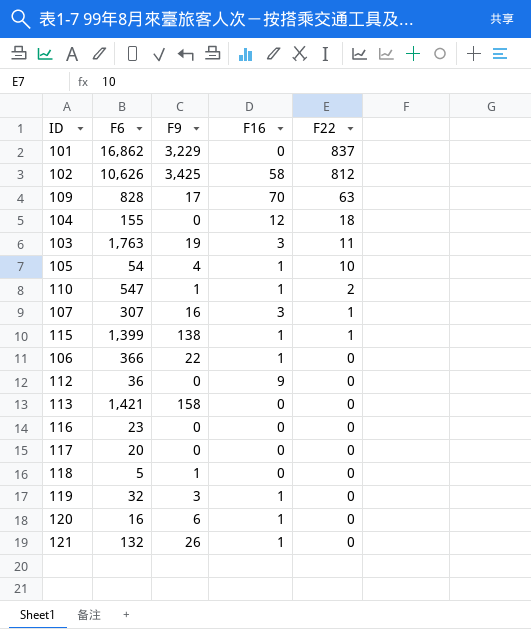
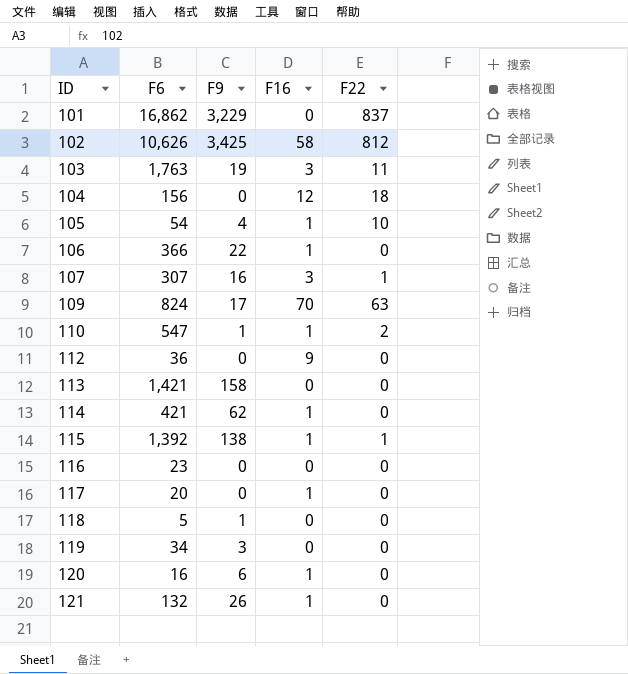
row order: F22 descending -> ID ascending
104 | F6: 155 -> 156
109 | F6: 828 -> 824
row 114: none -> 421 | 62 | 1 | 0
115 | F6: 1,399 -> 1,392
117 | F16: 0 -> 1
119 | F6: 32 -> 34
119 | F16: 1 -> 0

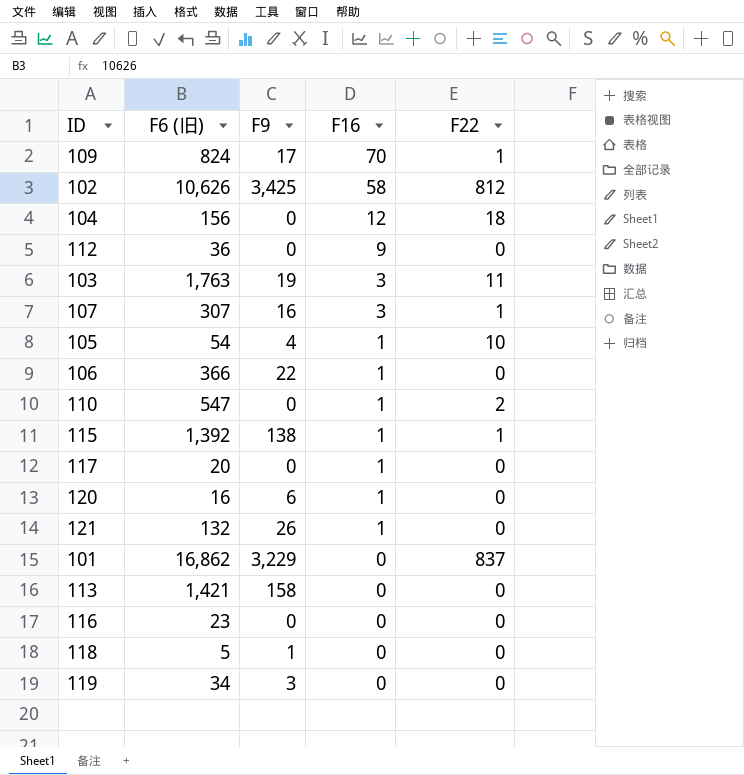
row order: ID ascending -> F16 descending
column name: F6 -> F6 (旧)
row 114: 421 | 62 | 1 | 0 -> none
109 | F22: 63 -> 1
110 | F9: 1 -> 0

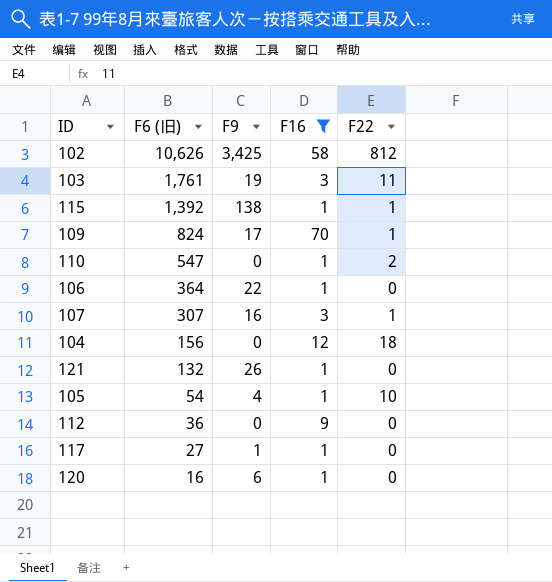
filter: none -> F16 != 0
row order: F16 descending -> F6 (旧) descending
103 | F6 (旧): 1,763 -> 1,761
106 | F6 (旧): 366 -> 364
117 | F6 (旧): 20 -> 27
117 | F9: 0 -> 1

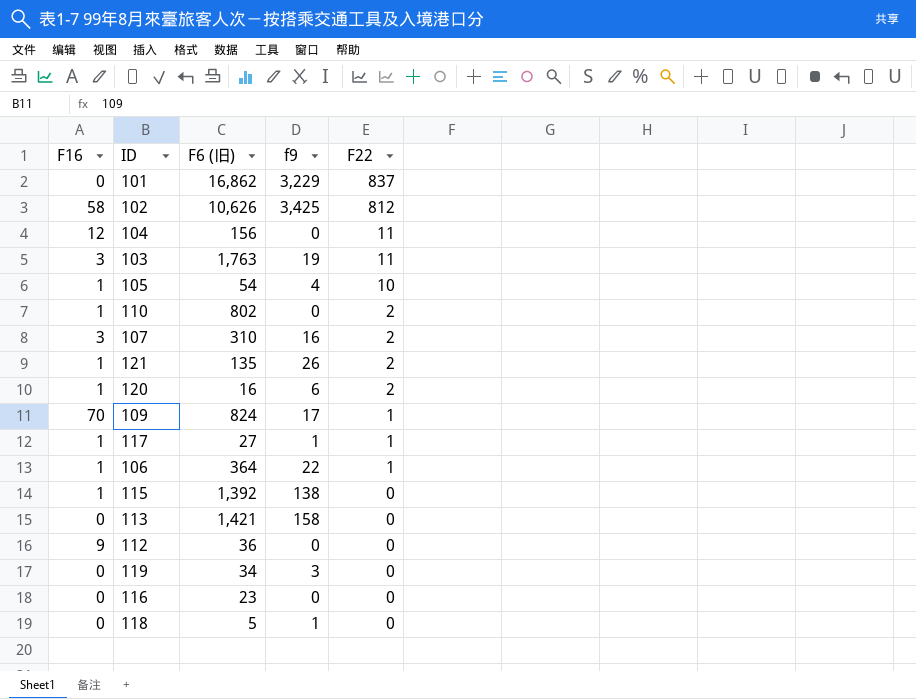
filter: F16 != 0 -> none
row order: F6 (旧) descending -> F22 descending
column F16 | position: 4 -> 1
column name: F9 -> f9
104 | F22: 18 -> 11
103 | F6 (旧): 1,761 -> 1,763
110 | F6 (旧): 547 -> 802
107 | F6 (旧): 307 -> 310
107 | F22: 1 -> 2
121 | F6 (旧): 132 -> 135
121 | F22: 0 -> 2
120 | F22: 0 -> 2
117 | F22: 0 -> 1
106 | F22: 0 -> 1
115 | F22: 1 -> 0

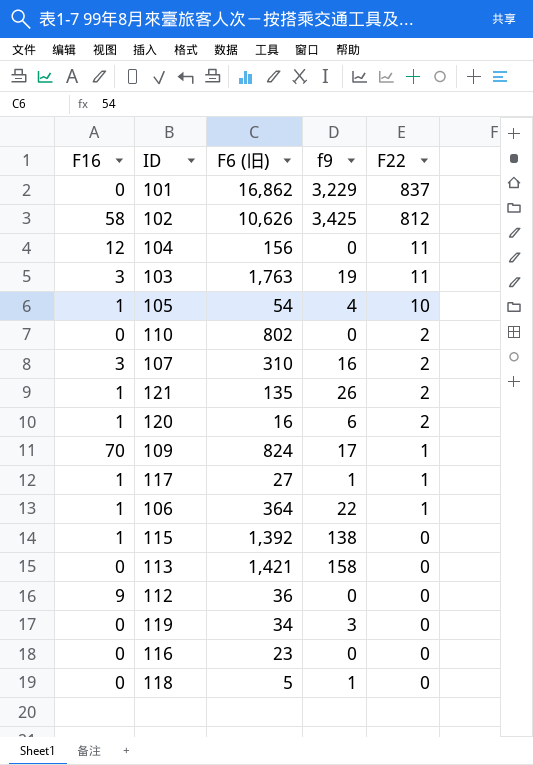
110 | F16: 1 -> 0

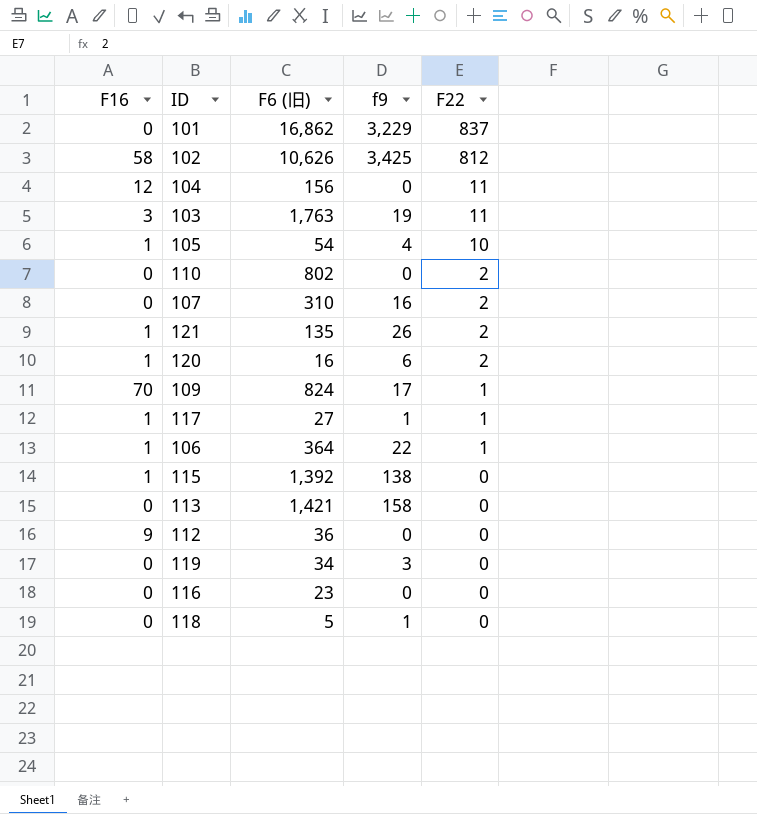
107 | F16: 3 -> 0

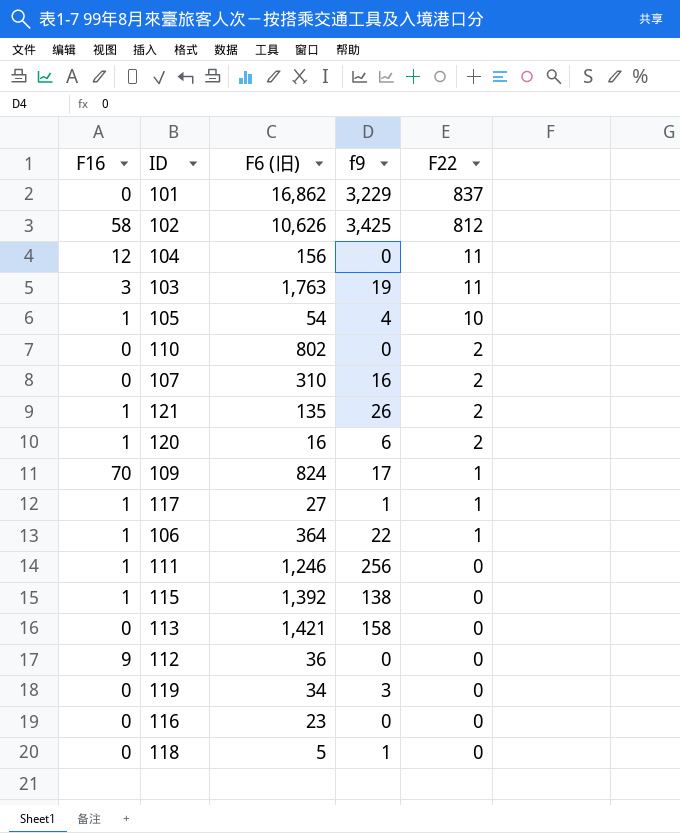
row 111: none -> 1 | 1,246 | 256 | 0

